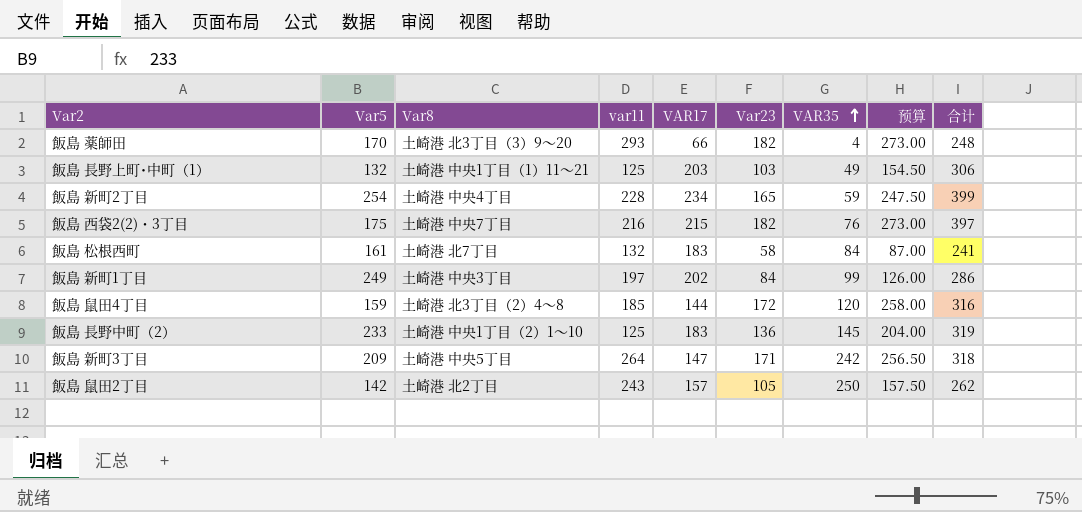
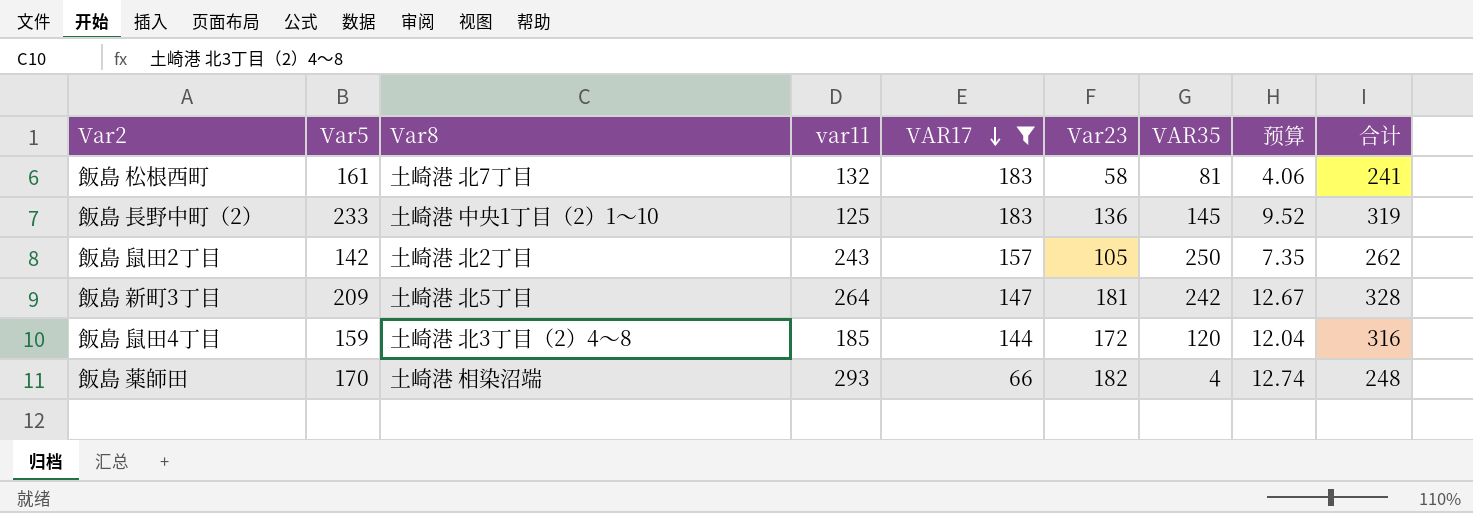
filter: none -> VAR17 <= 183
row order: VAR35 ascending -> VAR17 descending
column 预算 | formula: [Var23] * 1.5 -> [Var23] * 0.07
飯島 松根西町 | VAR35: 84 -> 81
飯島 新町3丁目 | Var8: 土崎港 中央5丁目 -> 土崎港 北5丁目
飯島 新町3丁目 | Var23: 171 -> 181
飯島 新町3丁目 | 合计: 318 -> 328
飯島 薬師田 | Var8: 土崎港 北3丁目（3）9～20 -> 土崎港 相染沼端

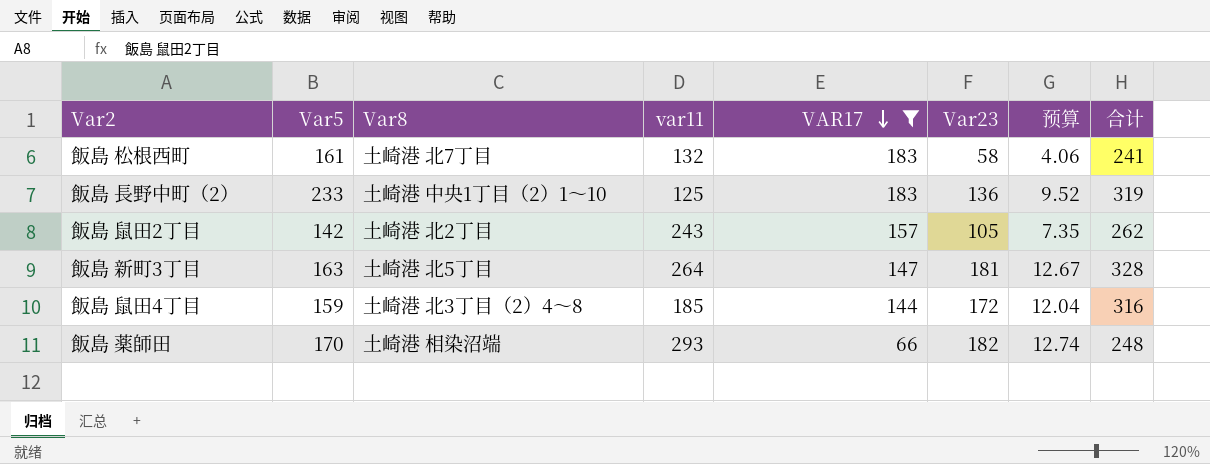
column VAR35 | position: 7 -> none
飯島 新町3丁目 | Var5: 209 -> 163

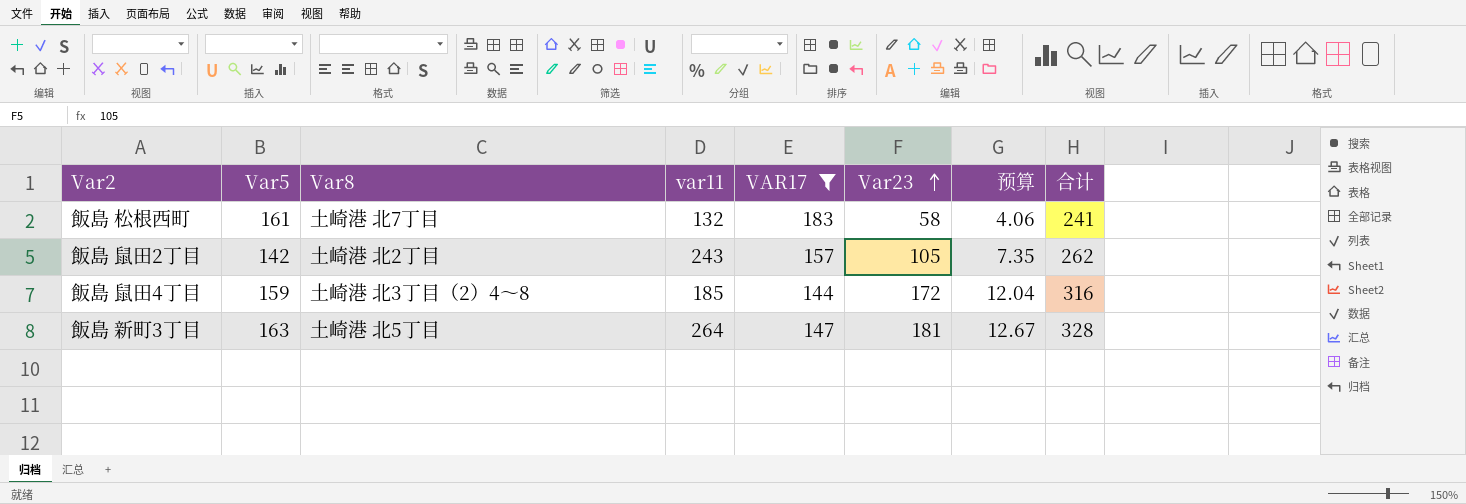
row order: VAR17 descending -> Var23 ascending
row 飯島 長野中町（2）: 233 | 土崎港 中央1丁目（2）1～10 | 125 | 183 | 136 | 9.52 | 319 -> none
row 飯島 薬師田: 170 | 土崎港 相染沼端 | 293 | 66 | 182 | 12.74 | 248 -> none

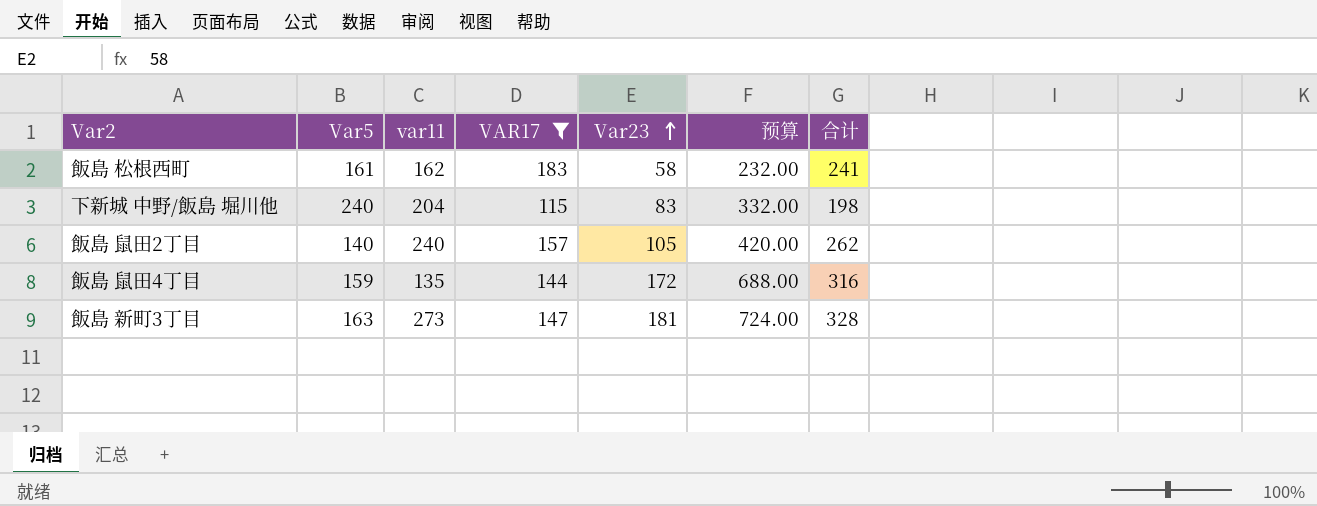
column Var8 | position: 3 -> none
column 预算 | formula: [Var23] * 0.07 -> [Var23] * 4
飯島 松根西町 | var11: 132 -> 162
row 下新城 中野/飯島 堀川他: none -> 240 | 204 | 115 | 83 | 332.00 | 198
飯島 鼠田2丁目 | Var5: 142 -> 140
飯島 鼠田2丁目 | var11: 243 -> 240
飯島 鼠田4丁目 | var11: 185 -> 135
飯島 新町3丁目 | var11: 264 -> 273

